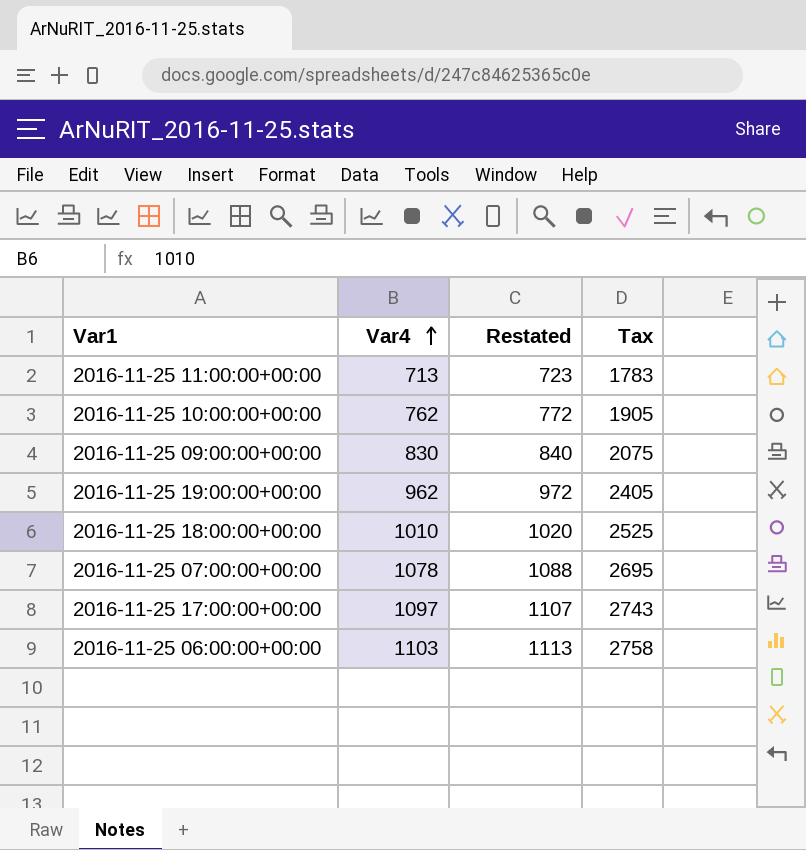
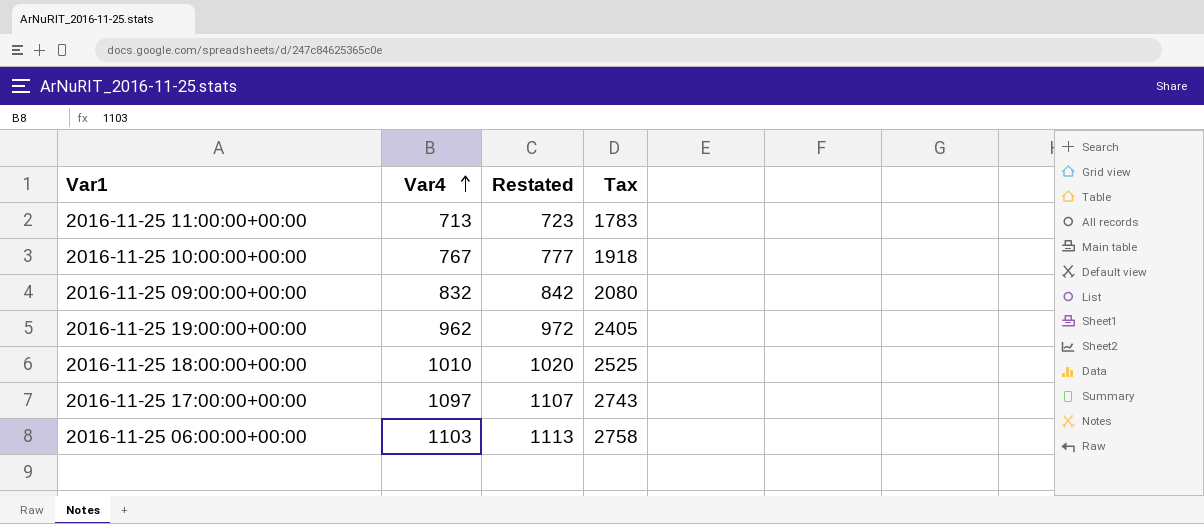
row 2016-11-25 07:00:00+00:00: 1078 | 1088 | 2695 -> none
2016-11-25 10:00:00+00:00 | Var4: 762 -> 767
2016-11-25 10:00:00+00:00 | Restated: 772 -> 777
2016-11-25 10:00:00+00:00 | Tax: 1905 -> 1918
2016-11-25 09:00:00+00:00 | Var4: 830 -> 832
2016-11-25 09:00:00+00:00 | Restated: 840 -> 842
2016-11-25 09:00:00+00:00 | Tax: 2075 -> 2080

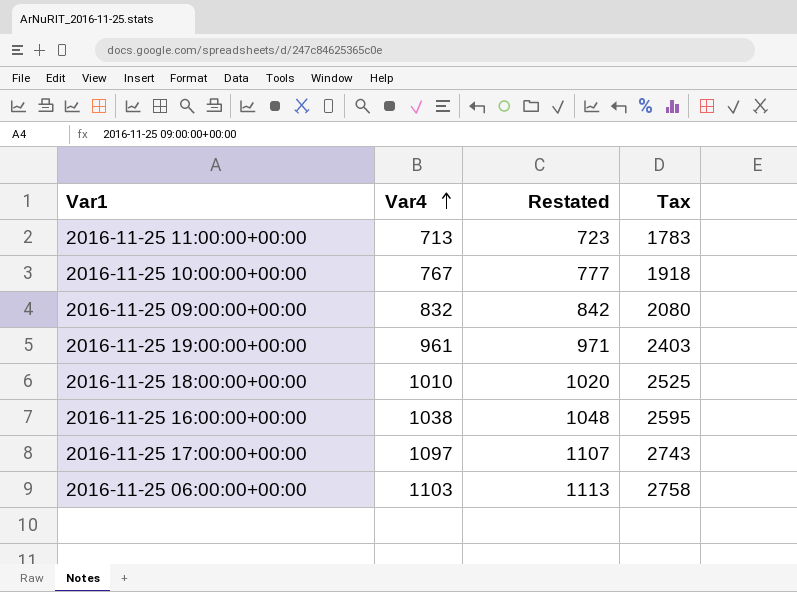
2016-11-25 19:00:00+00:00 | Var4: 962 -> 961
2016-11-25 19:00:00+00:00 | Restated: 972 -> 971
2016-11-25 19:00:00+00:00 | Tax: 2405 -> 2403
row 2016-11-25 16:00:00+00:00: none -> 1038 | 1048 | 2595

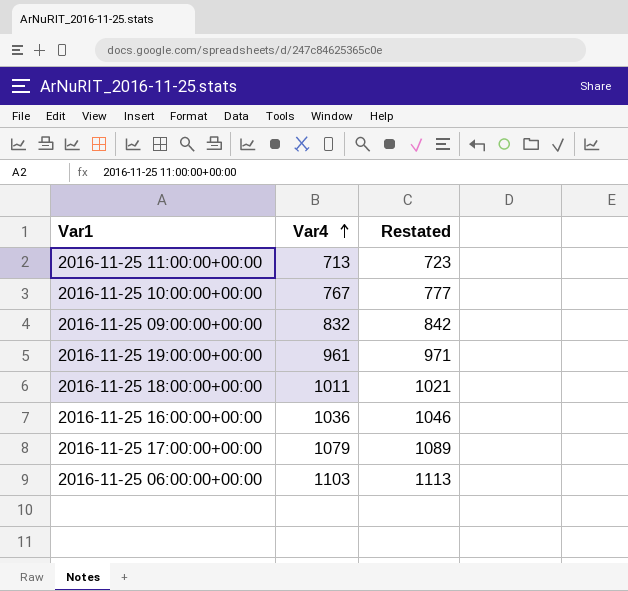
column Tax | formula: [Var4] * 2.5 -> none
2016-11-25 18:00:00+00:00 | Var4: 1010 -> 1011
2016-11-25 18:00:00+00:00 | Restated: 1020 -> 1021
2016-11-25 16:00:00+00:00 | Var4: 1038 -> 1036
2016-11-25 16:00:00+00:00 | Restated: 1048 -> 1046
2016-11-25 17:00:00+00:00 | Var4: 1097 -> 1079
2016-11-25 17:00:00+00:00 | Restated: 1107 -> 1089

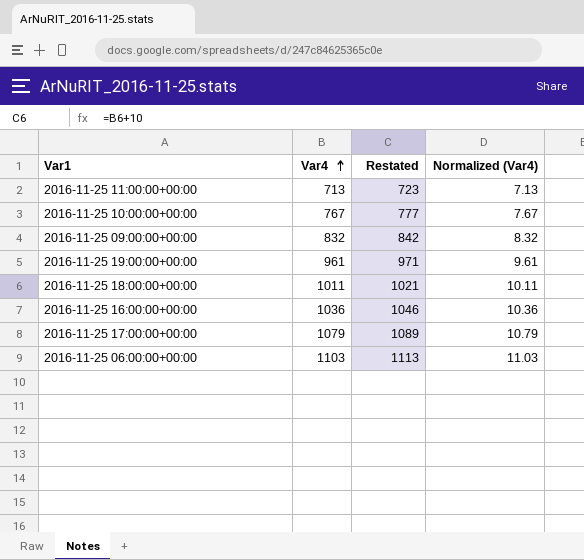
column Normalized (Var4) | formula: none -> [Var4] * 0.01

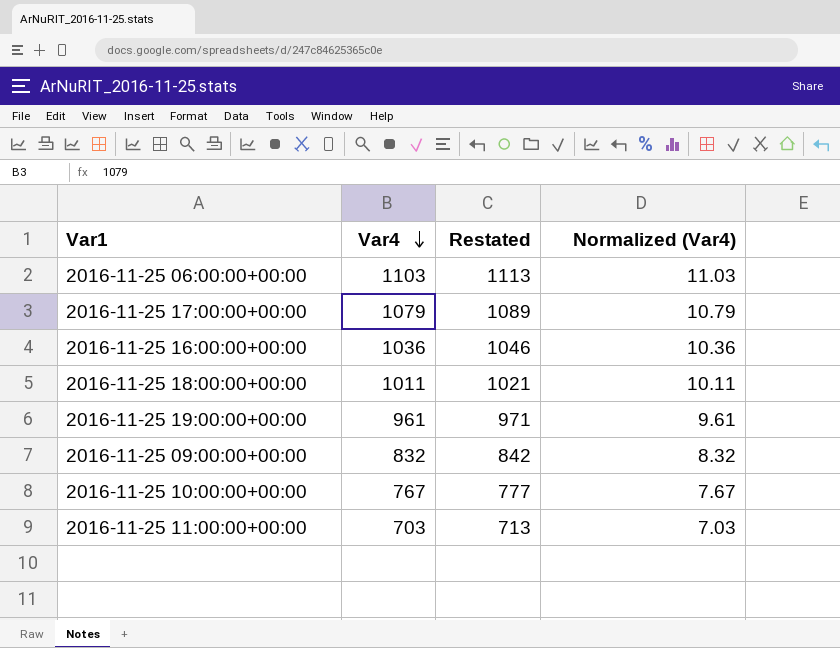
row order: Var4 ascending -> Var4 descending
2016-11-25 11:00:00+00:00 | Var4: 713 -> 703
2016-11-25 11:00:00+00:00 | Restated: 723 -> 713
2016-11-25 11:00:00+00:00 | Normalized (Var4): 7.13 -> 7.03

